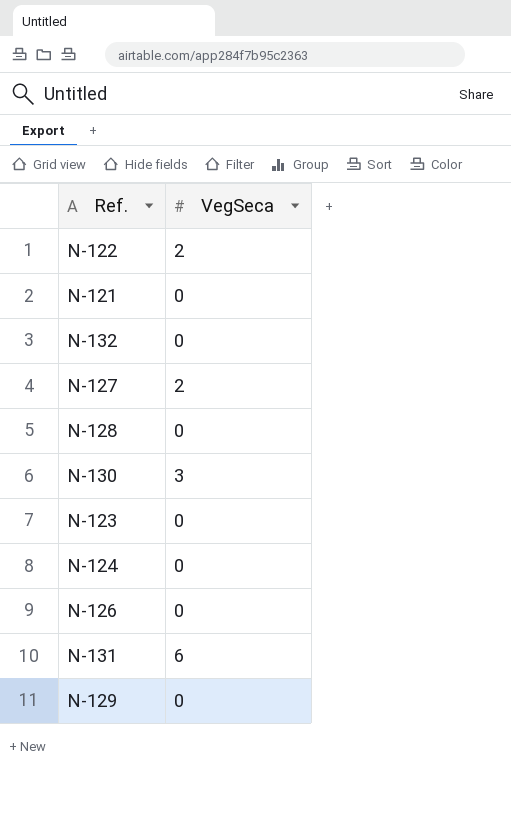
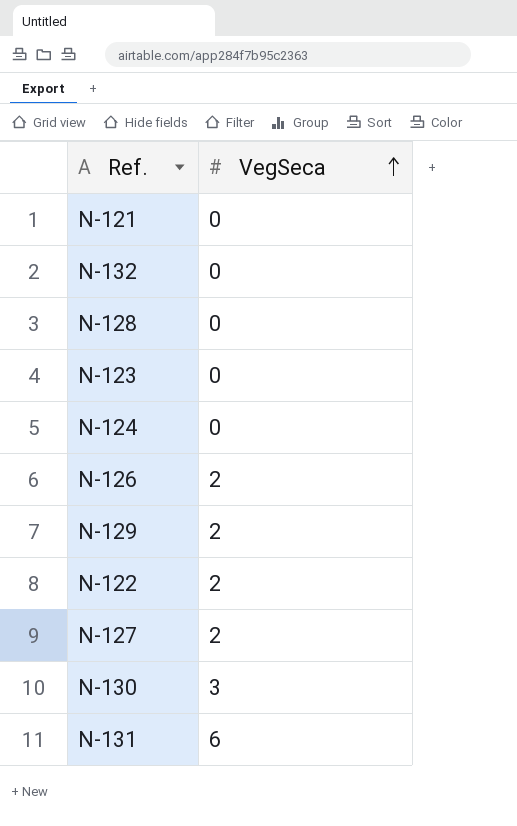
row order: none -> VegSeca ascending
N-126 | VegSeca: 0 -> 2
N-129 | VegSeca: 0 -> 2

